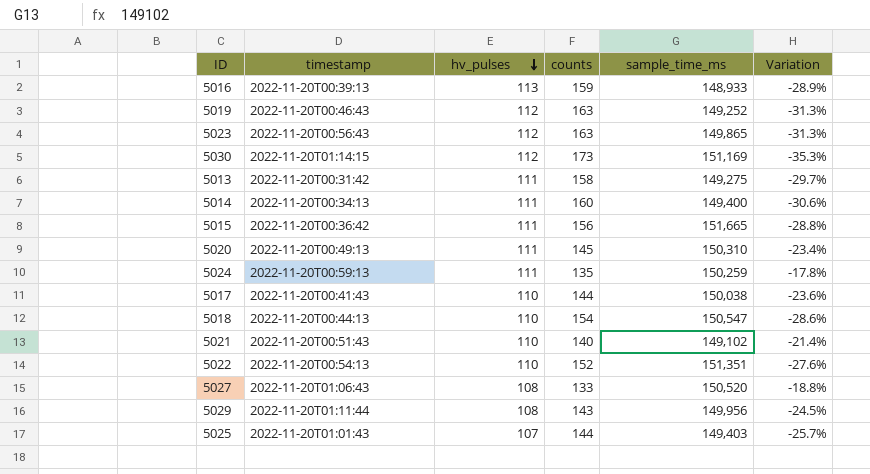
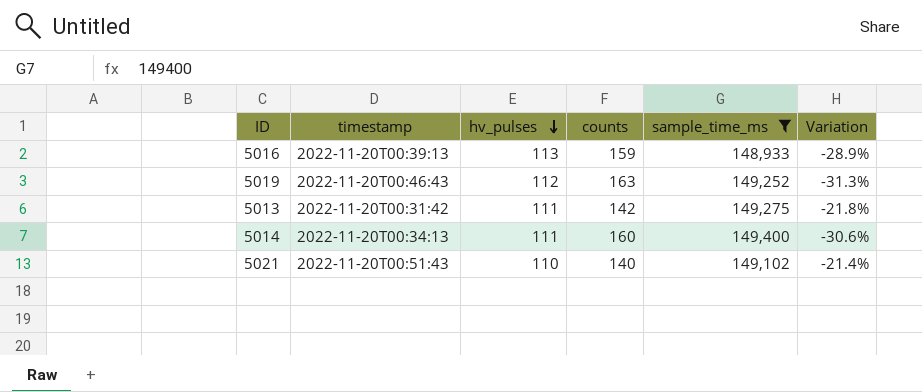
filter: none -> sample_time_ms <= 149,400
5013 | counts: 158 -> 142
5013 | Variation: -29.7% -> -21.8%

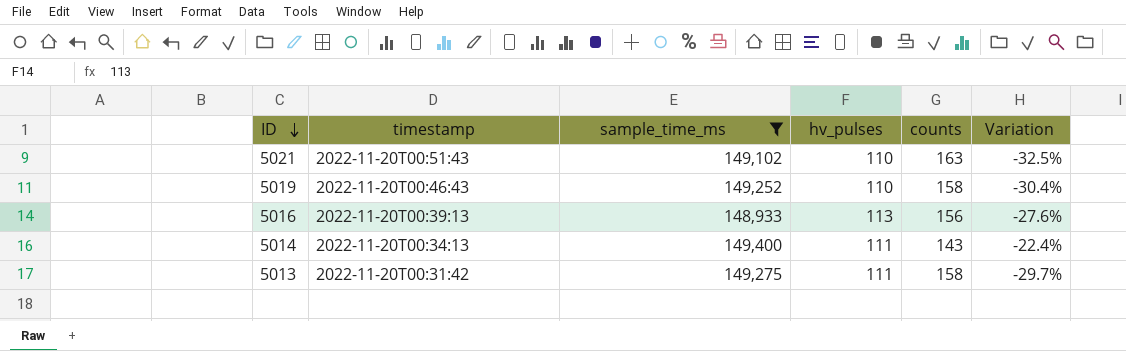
row order: hv_pulses descending -> ID descending
column sample_time_ms | position: 5 -> 3
5021 | counts: 140 -> 163
5021 | Variation: -21.4% -> -32.5%
5019 | hv_pulses: 112 -> 110
5019 | counts: 163 -> 158
5019 | Variation: -31.3% -> -30.4%
5016 | counts: 159 -> 156
5016 | Variation: -28.9% -> -27.6%
5014 | counts: 160 -> 143
5014 | Variation: -30.6% -> -22.4%
5013 | counts: 142 -> 158
5013 | Variation: -21.8% -> -29.7%

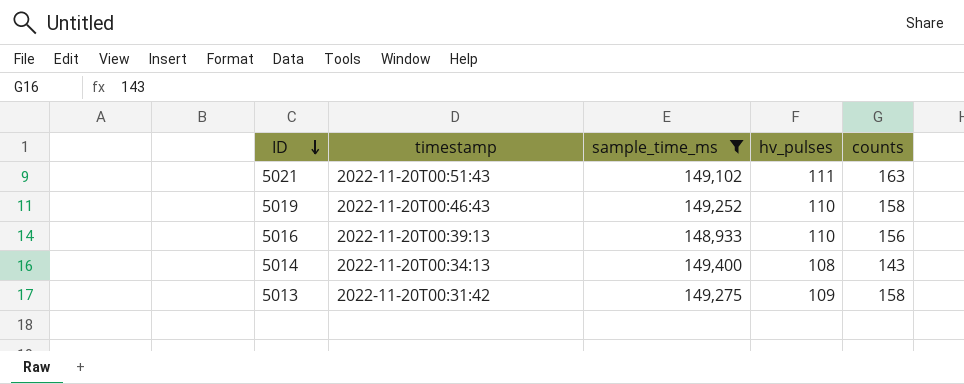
column Variation | formula: ([hv_pulses] - [counts]) / [counts] -> none
5021 | hv_pulses: 110 -> 111
5016 | hv_pulses: 113 -> 110
5014 | hv_pulses: 111 -> 108
5013 | hv_pulses: 111 -> 109

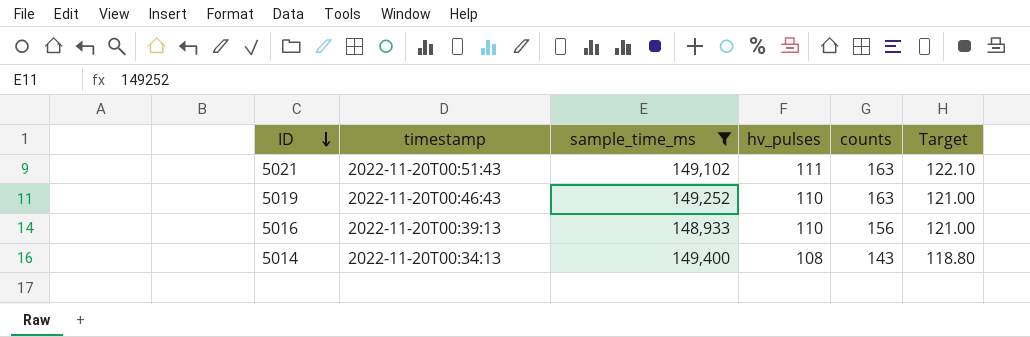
column Target | formula: none -> [hv_pulses] * 1.1
row 5013: 2022-11-20T00:31:42 | 149,275 | 109 | 158 -> none
5019 | counts: 158 -> 163

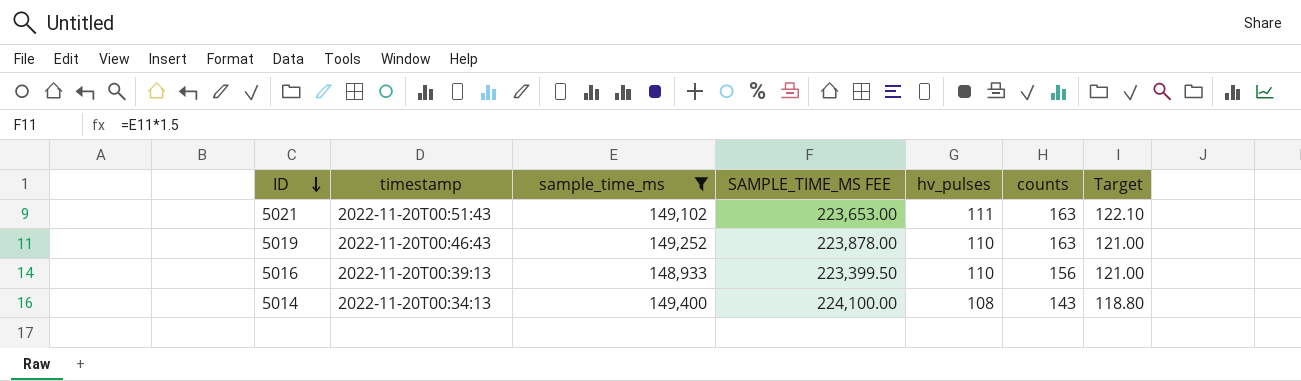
column SAMPLE_TIME_MS FEE | formula: none -> [sample_time_ms] * 1.5

